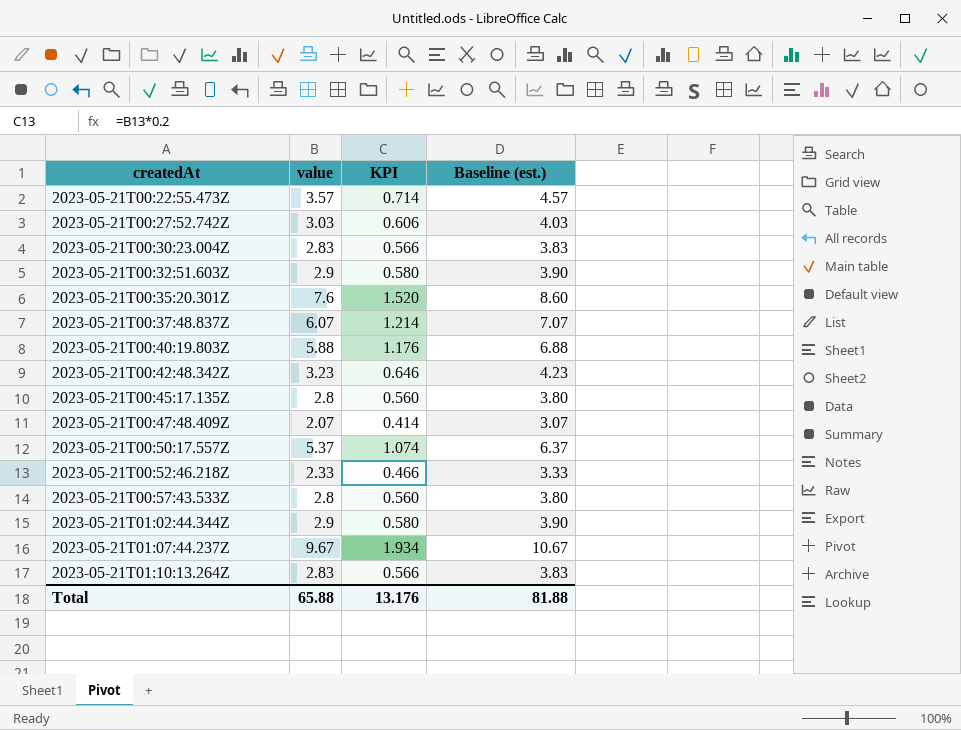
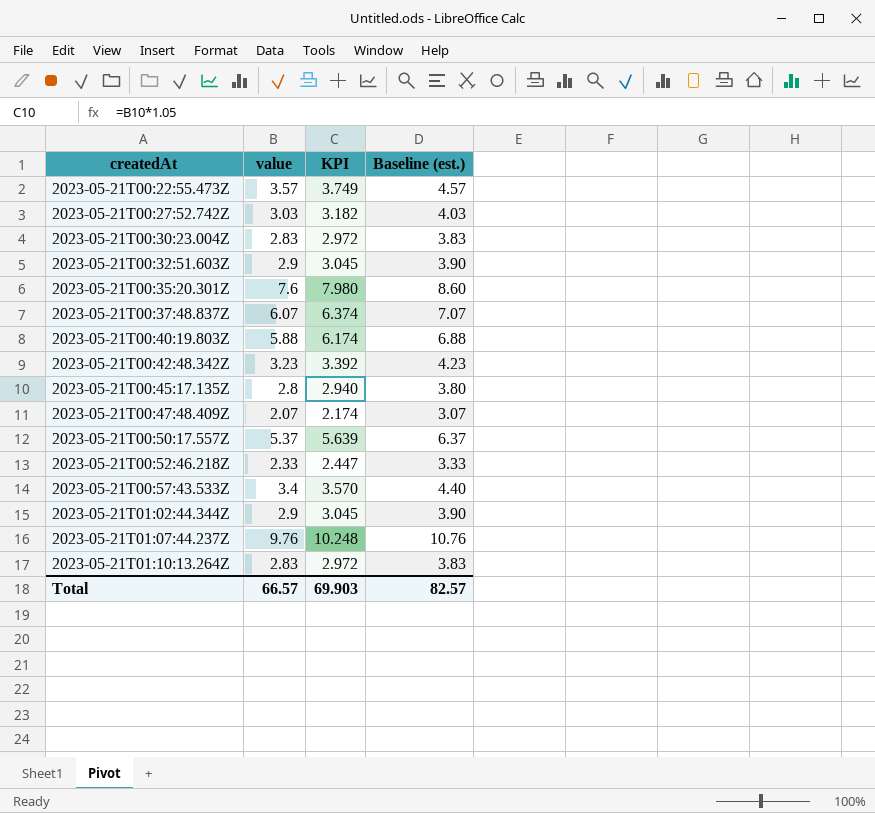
column KPI | formula: [value] * 0.2 -> [value] * 1.05
2023-05-21T00:57:43.533Z | value: 2.8 -> 3.4
2023-05-21T00:57:43.533Z | Baseline (est.): 3.80 -> 4.40
2023-05-21T01:07:44.237Z | value: 9.67 -> 9.76
2023-05-21T01:07:44.237Z | Baseline (est.): 10.67 -> 10.76
Total | value: 65.88 -> 66.57
Total | KPI: 13.176 -> 69.903
Total | Baseline (est.): 81.88 -> 82.57

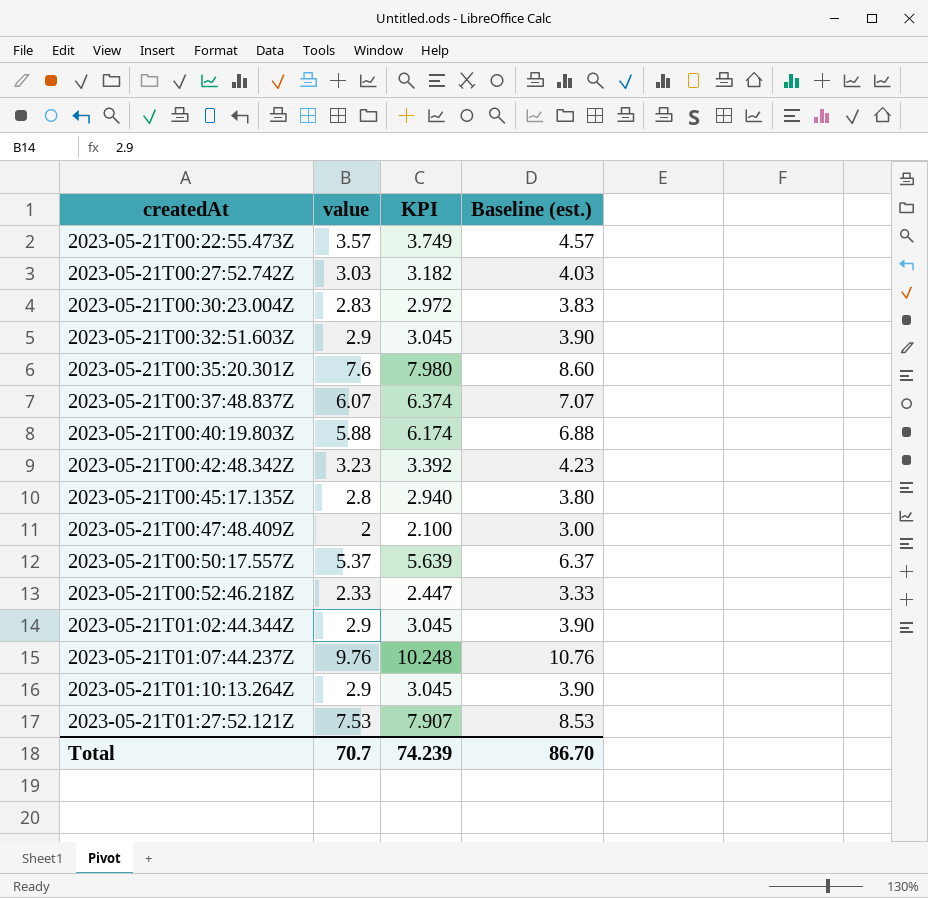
row 2023-05-21T00:57:43.533Z: 3.4 | 3.570 | 4.40 -> none
2023-05-21T00:47:48.409Z | value: 2.07 -> 2
2023-05-21T00:47:48.409Z | KPI: 2.174 -> 2.100
2023-05-21T00:47:48.409Z | Baseline (est.): 3.07 -> 3.00
2023-05-21T01:10:13.264Z | value: 2.83 -> 2.9
2023-05-21T01:10:13.264Z | KPI: 2.972 -> 3.045
2023-05-21T01:10:13.264Z | Baseline (est.): 3.83 -> 3.90
row 2023-05-21T01:27:52.121Z: none -> 7.53 | 7.907 | 8.53
Total | value: 66.57 -> 70.7
Total | KPI: 69.903 -> 74.239
Total | Baseline (est.): 82.57 -> 86.70

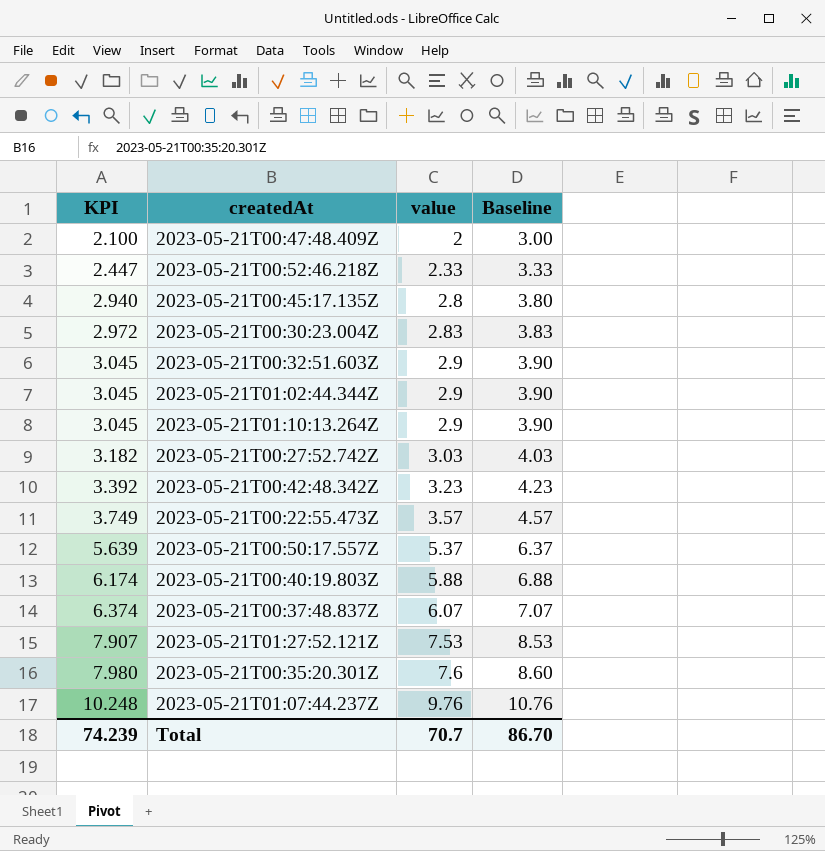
row order: createdAt ascending -> KPI ascending
column KPI | position: 3 -> 1
column name: Baseline (est.) -> Baseline

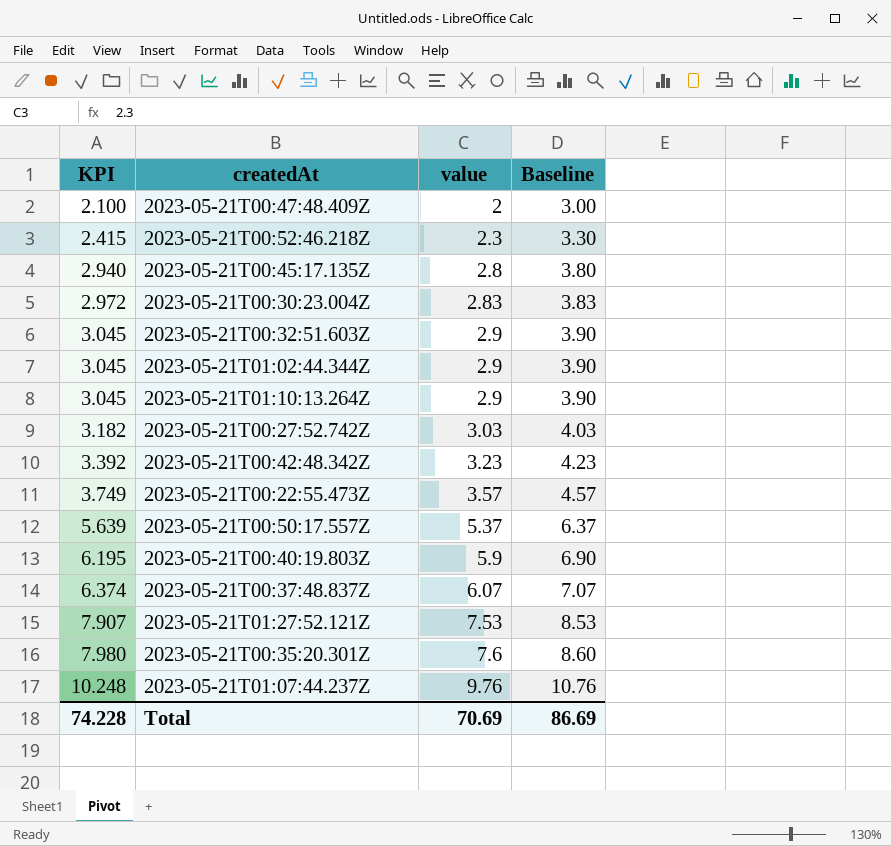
2023-05-21T00:52:46.218Z | KPI: 2.447 -> 2.415
2023-05-21T00:52:46.218Z | value: 2.33 -> 2.3
2023-05-21T00:52:46.218Z | Baseline: 3.33 -> 3.30
2023-05-21T00:40:19.803Z | KPI: 6.174 -> 6.195
2023-05-21T00:40:19.803Z | value: 5.88 -> 5.9
2023-05-21T00:40:19.803Z | Baseline: 6.88 -> 6.90
Total | KPI: 74.239 -> 74.228
Total | value: 70.7 -> 70.69
Total | Baseline: 86.70 -> 86.69

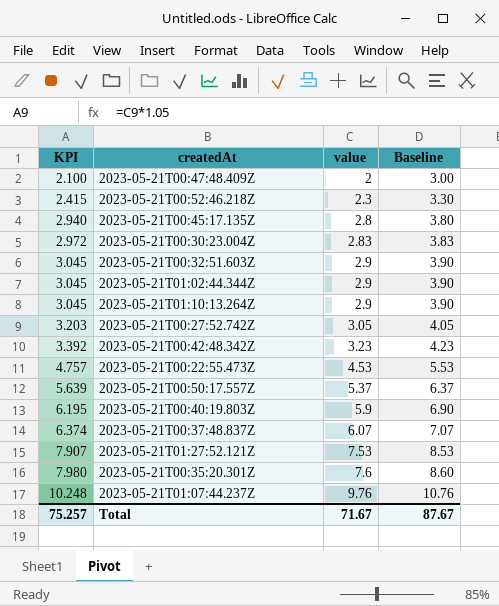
2023-05-21T00:27:52.742Z | KPI: 3.182 -> 3.203
2023-05-21T00:27:52.742Z | value: 3.03 -> 3.05
2023-05-21T00:27:52.742Z | Baseline: 4.03 -> 4.05
2023-05-21T00:22:55.473Z | KPI: 3.749 -> 4.757
2023-05-21T00:22:55.473Z | value: 3.57 -> 4.53
2023-05-21T00:22:55.473Z | Baseline: 4.57 -> 5.53
Total | KPI: 74.228 -> 75.257
Total | value: 70.69 -> 71.67
Total | Baseline: 86.69 -> 87.67

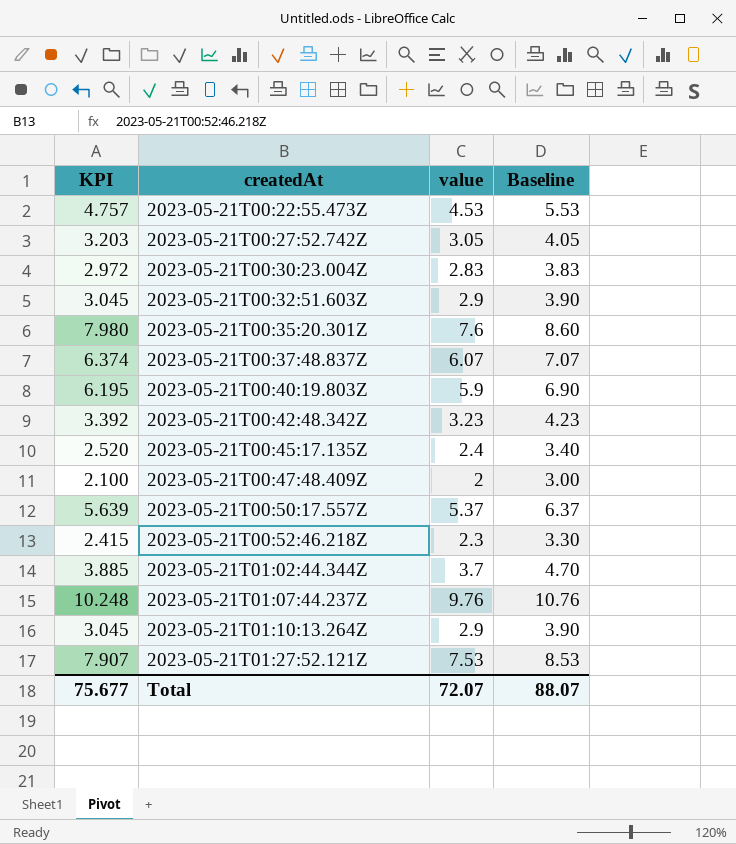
row order: KPI ascending -> createdAt ascending
2023-05-21T00:45:17.135Z | KPI: 2.940 -> 2.520
2023-05-21T00:45:17.135Z | value: 2.8 -> 2.4
2023-05-21T00:45:17.135Z | Baseline: 3.80 -> 3.40
2023-05-21T01:02:44.344Z | KPI: 3.045 -> 3.885
2023-05-21T01:02:44.344Z | value: 2.9 -> 3.7
2023-05-21T01:02:44.344Z | Baseline: 3.90 -> 4.70
Total | KPI: 75.257 -> 75.677
Total | value: 71.67 -> 72.07
Total | Baseline: 87.67 -> 88.07

